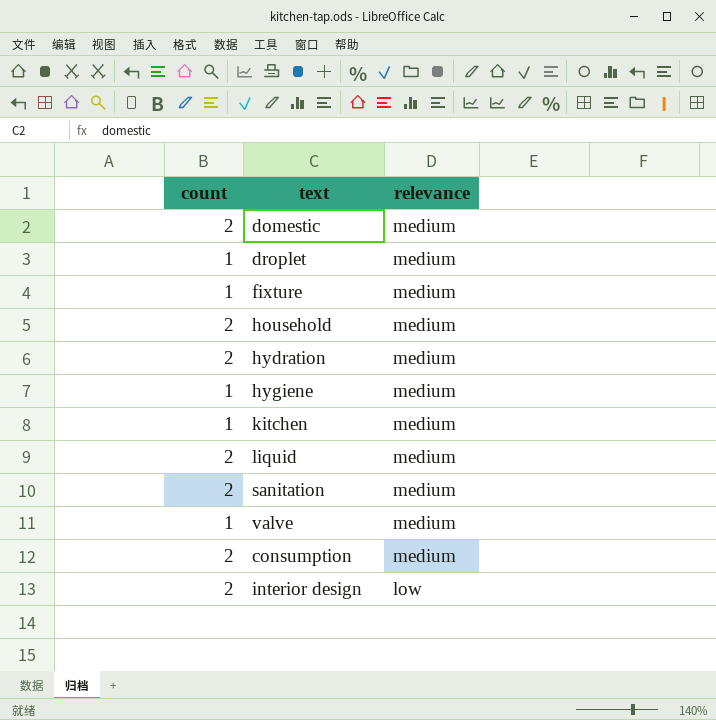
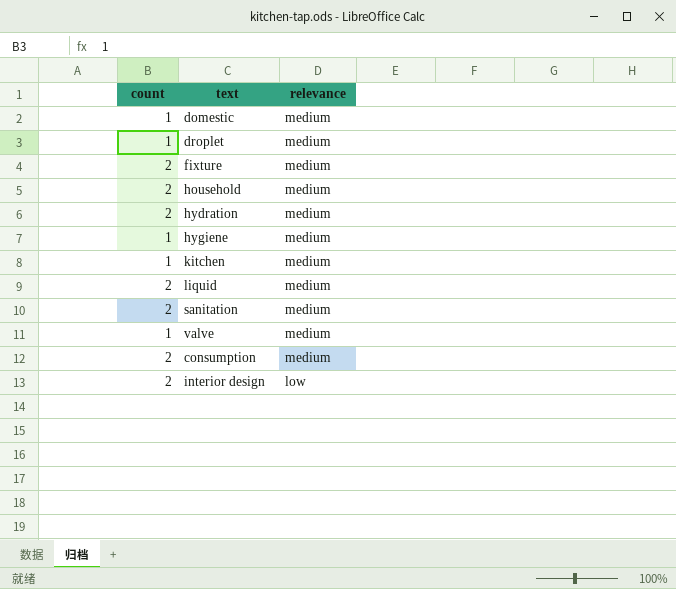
domestic | count: 2 -> 1
fixture | count: 1 -> 2

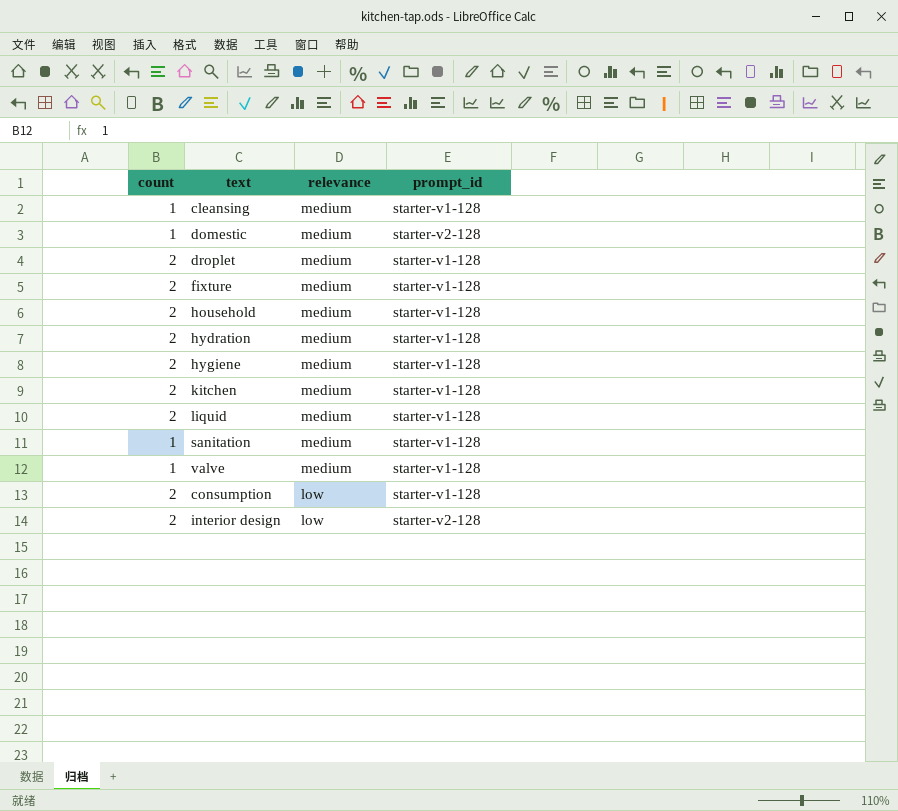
column prompt_id | position: none -> 4
row cleansing: none -> 1 | medium | starter-v1-128
droplet | count: 1 -> 2
hygiene | count: 1 -> 2
kitchen | count: 1 -> 2
sanitation | count: 2 -> 1
consumption | relevance: medium -> low

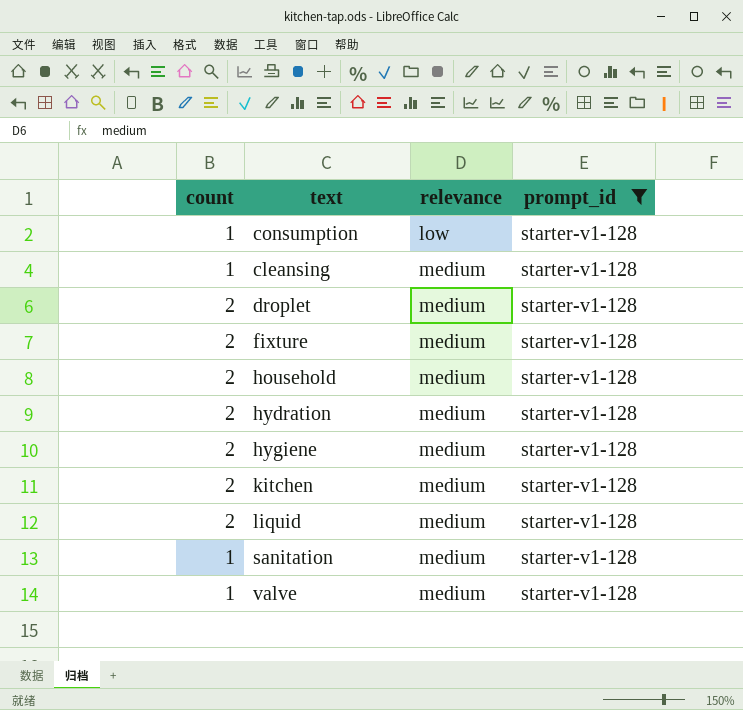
filter: none -> prompt_id = starter-v1-128
row order: relevance descending -> relevance ascending
consumption | count: 2 -> 1

